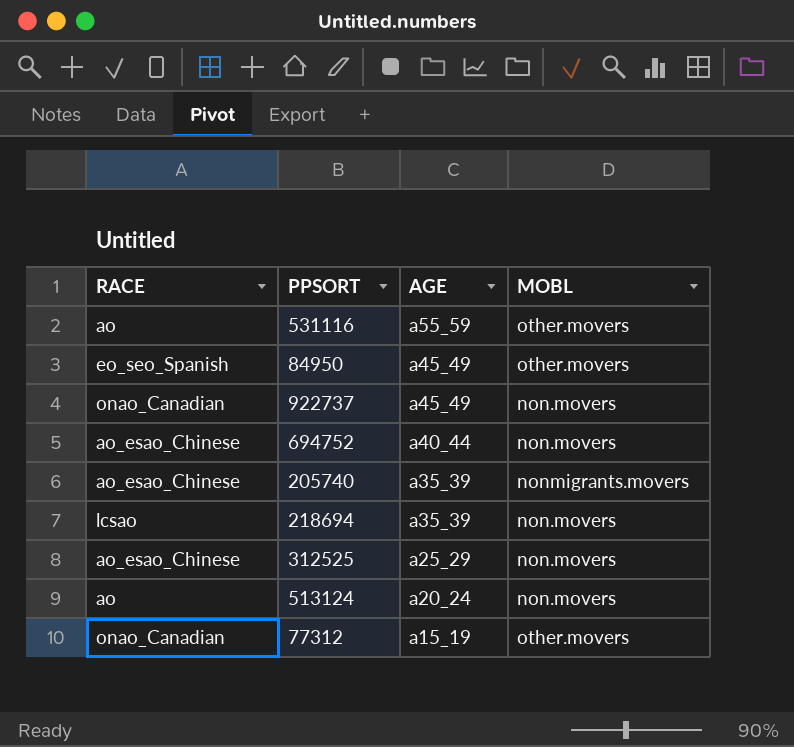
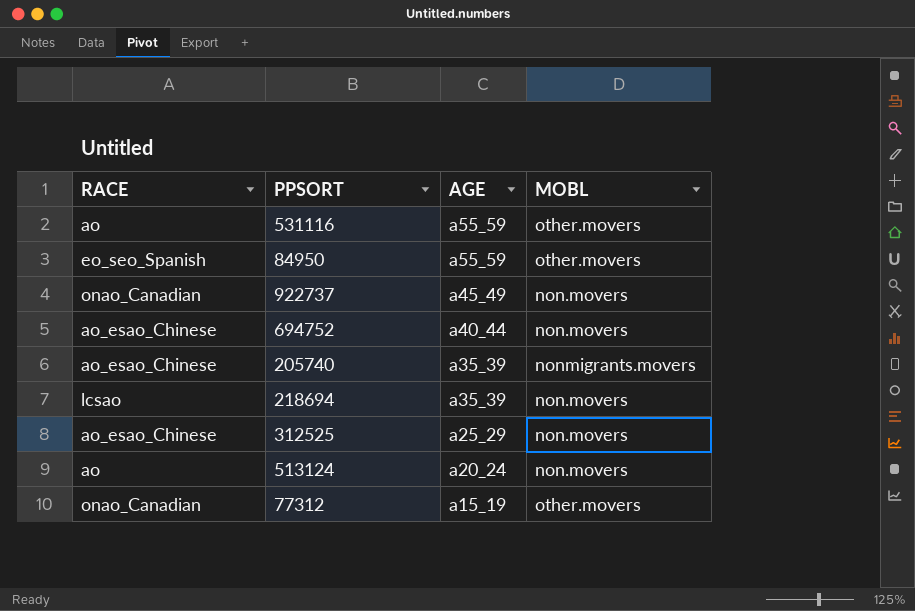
84950 | AGE: a45_49 -> a55_59

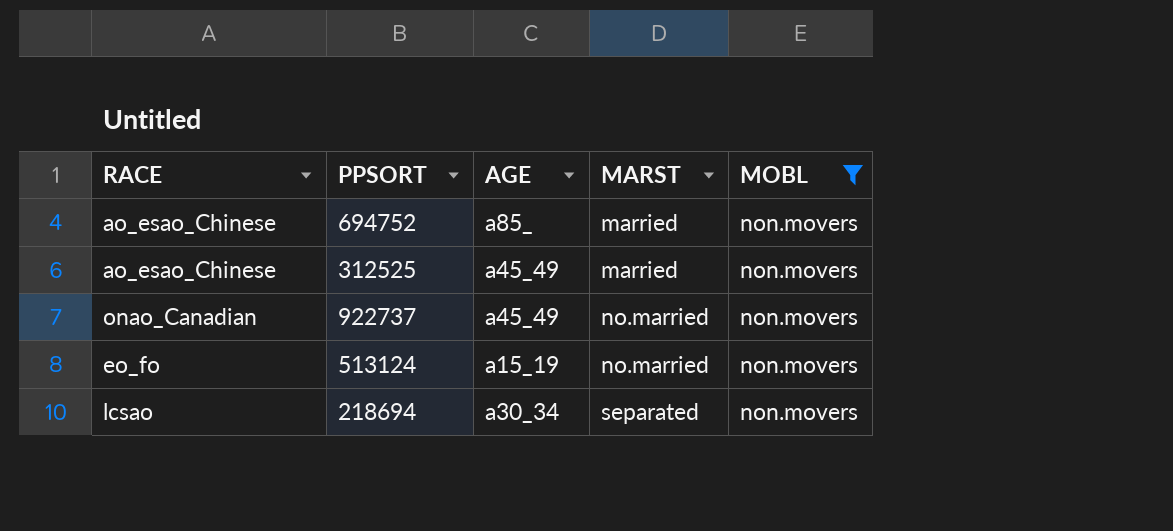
filter: none -> MOBL = non.movers
row order: AGE descending -> MARST ascending
column MARST | position: none -> 4
694752 | AGE: a40_44 -> a85_
312525 | AGE: a25_29 -> a45_49
513124 | RACE: ao -> eo_fo
513124 | AGE: a20_24 -> a15_19
218694 | AGE: a35_39 -> a30_34

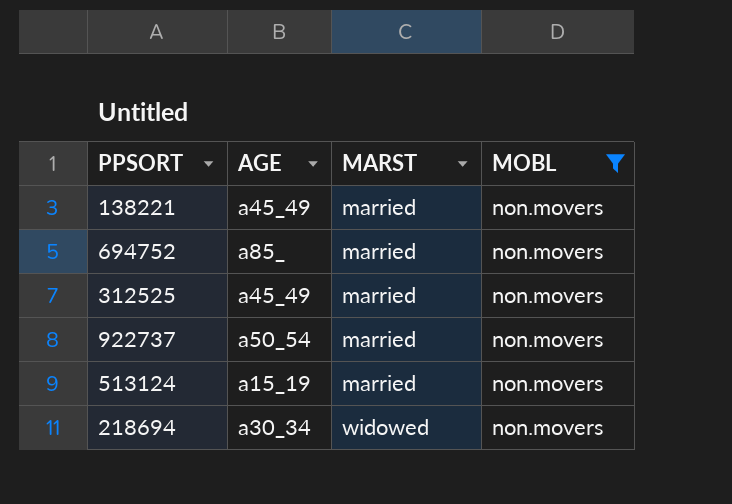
column RACE | position: 1 -> none
row 138221: none -> a45_49 | married | non.movers
922737 | AGE: a45_49 -> a50_54
922737 | MARST: no.married -> married
513124 | MARST: no.married -> married
218694 | MARST: separated -> widowed

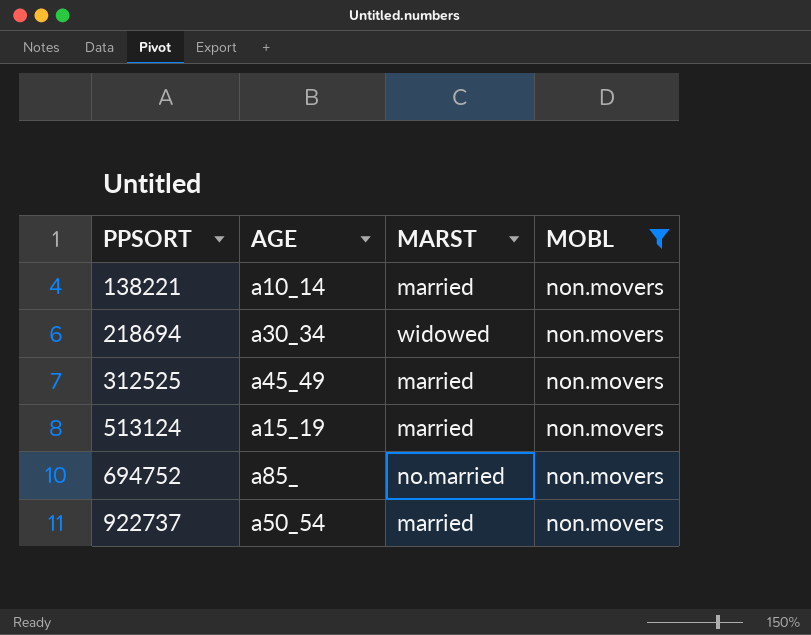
row order: MARST ascending -> PPSORT ascending
138221 | AGE: a45_49 -> a10_14
694752 | MARST: married -> no.married

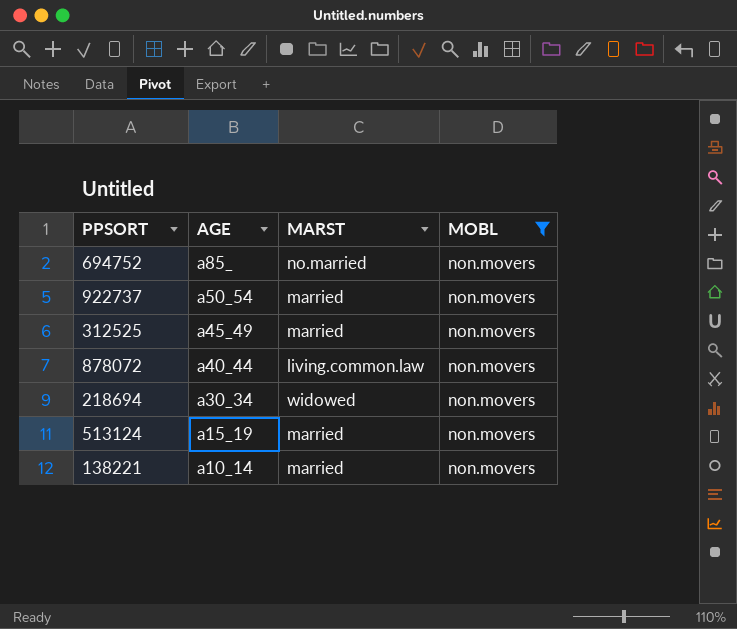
row order: PPSORT ascending -> AGE descending
row 878072: none -> a40_44 | living.common.law | non.movers

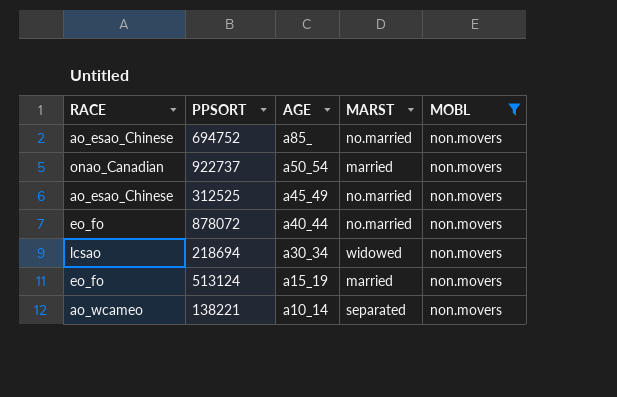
column RACE | position: none -> 1
312525 | MARST: married -> no.married
878072 | MARST: living.common.law -> no.married
138221 | MARST: married -> separated

